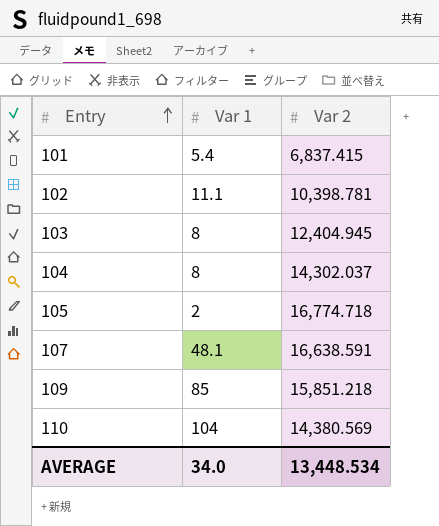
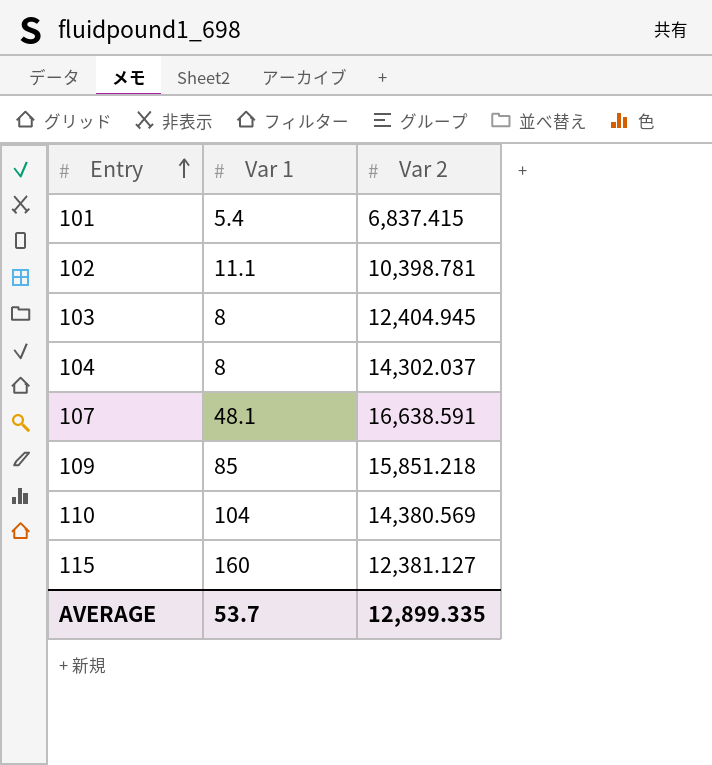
row 105: 2 | 16,774.718 -> none
row 115: none -> 160 | 12,381.127
AVERAGE | Var 1: 34.0 -> 53.7
AVERAGE | Var 2: 13,448.534 -> 12,899.335

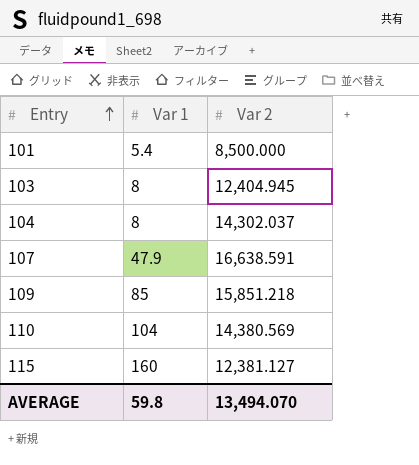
row 102: 11.1 | 10,398.781 -> none
101 | Var 2: 6,837.415 -> 8,500.000
107 | Var 1: 48.1 -> 47.9
AVERAGE | Var 1: 53.7 -> 59.8
AVERAGE | Var 2: 12,899.335 -> 13,494.070

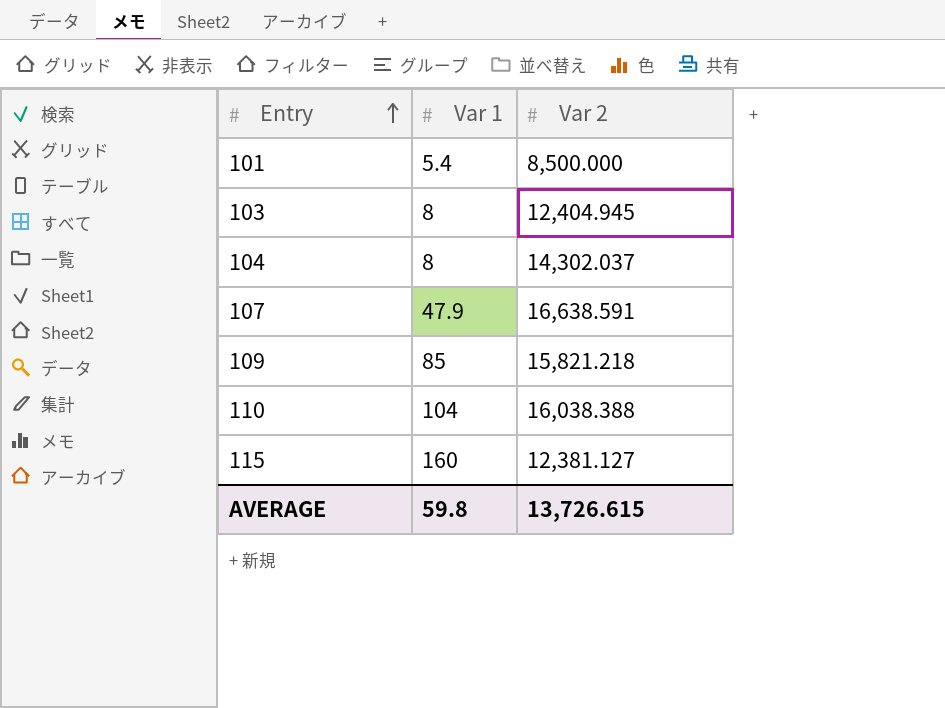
109 | Var 2: 15,851.218 -> 15,821.218
110 | Var 2: 14,380.569 -> 16,038.388
AVERAGE | Var 2: 13,494.070 -> 13,726.615

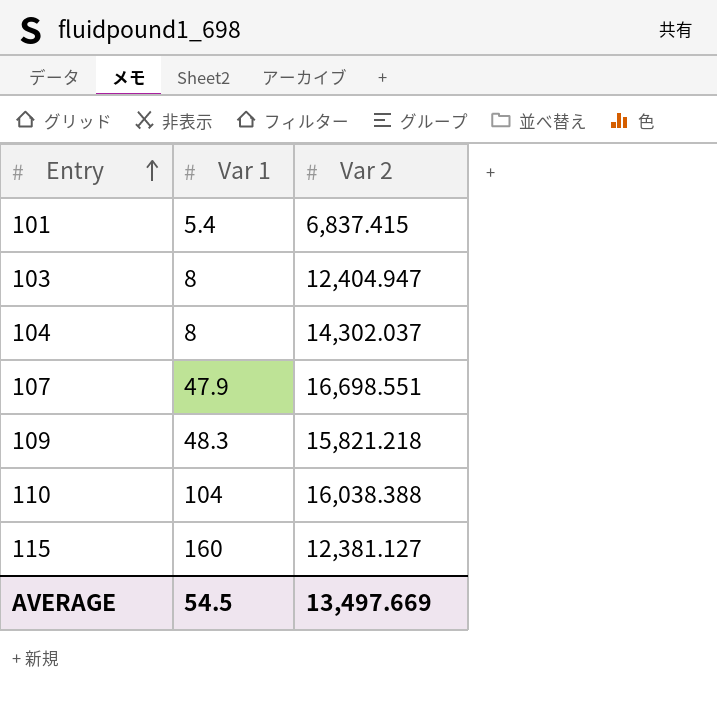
101 | Var 2: 8,500.000 -> 6,837.415
103 | Var 2: 12,404.945 -> 12,404.947
107 | Var 2: 16,638.591 -> 16,698.551
109 | Var 1: 85 -> 48.3
AVERAGE | Var 1: 59.8 -> 54.5
AVERAGE | Var 2: 13,726.615 -> 13,497.669

